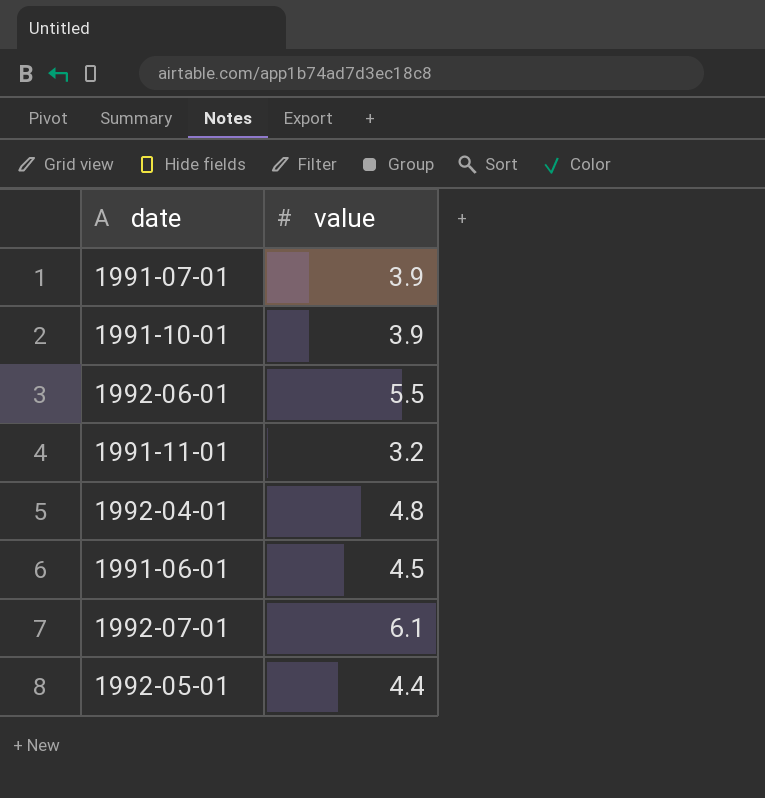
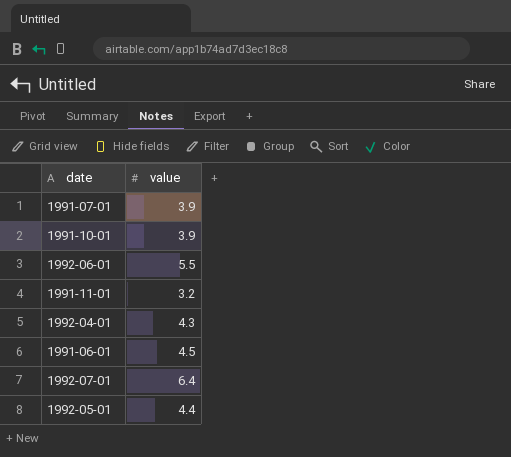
1992-04-01 | value: 4.8 -> 4.3
1992-07-01 | value: 6.1 -> 6.4

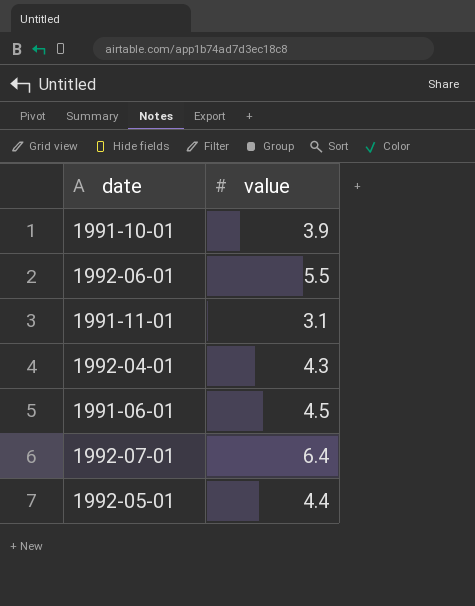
row 1991-07-01: 3.9 -> none
1991-11-01 | value: 3.2 -> 3.1

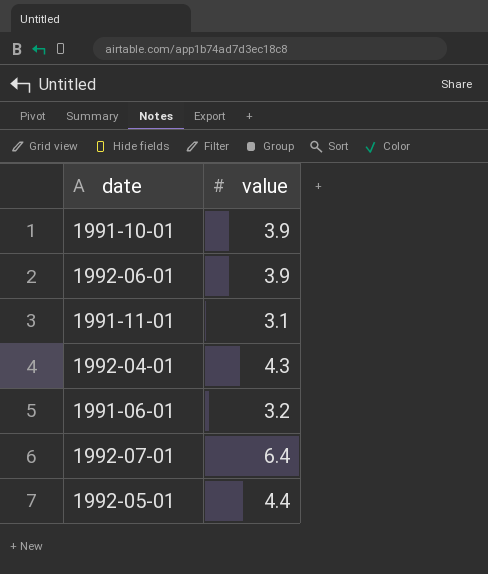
1992-06-01 | value: 5.5 -> 3.9
1991-06-01 | value: 4.5 -> 3.2

